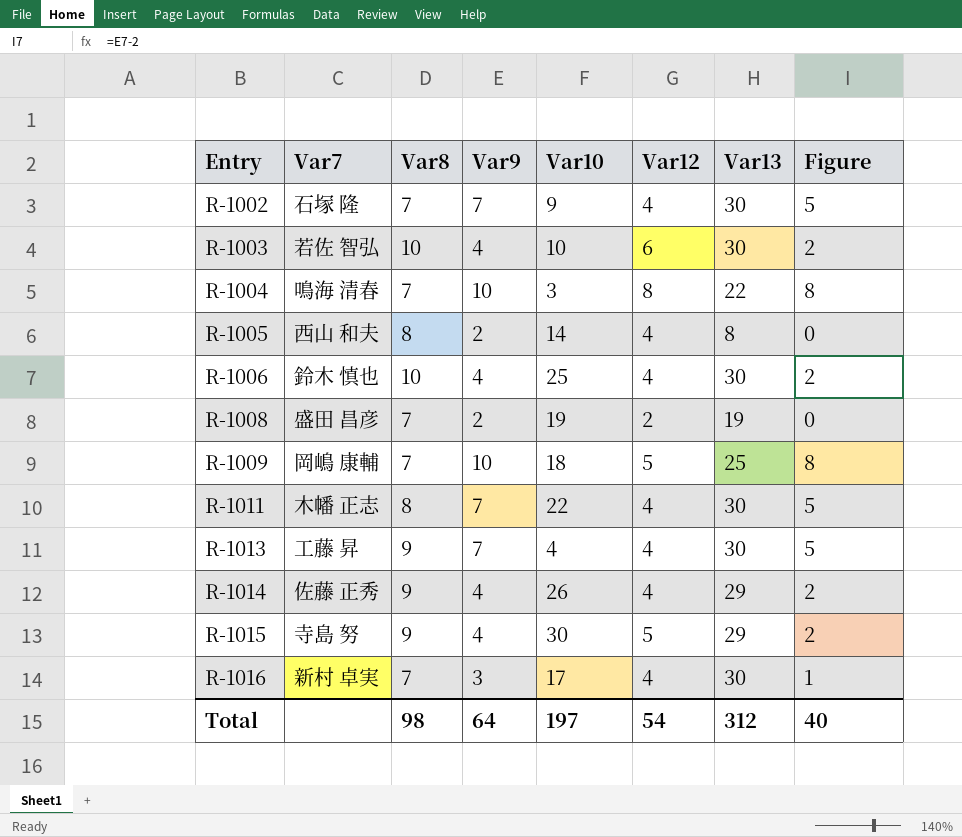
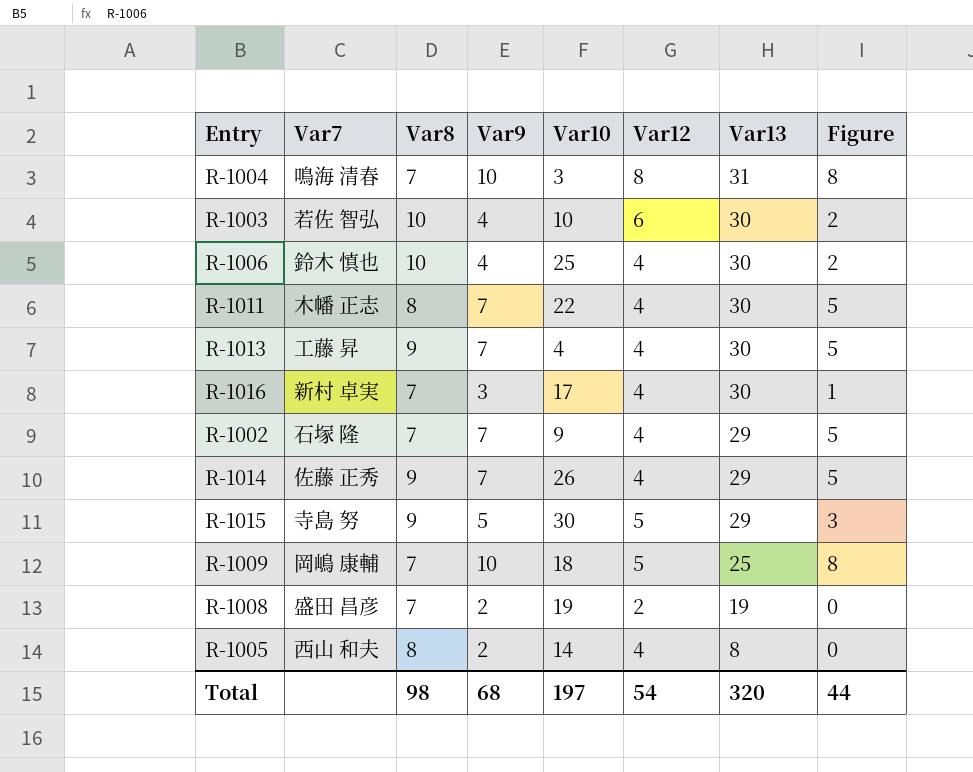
row order: Entry ascending -> Var13 descending
R-1004 | Var13: 22 -> 31
R-1002 | Var13: 30 -> 29
R-1014 | Var9: 4 -> 7
R-1014 | Figure: 2 -> 5
R-1015 | Var9: 4 -> 5
R-1015 | Figure: 2 -> 3
Total | Var9: 64 -> 68
Total | Var13: 312 -> 320
Total | Figure: 40 -> 44

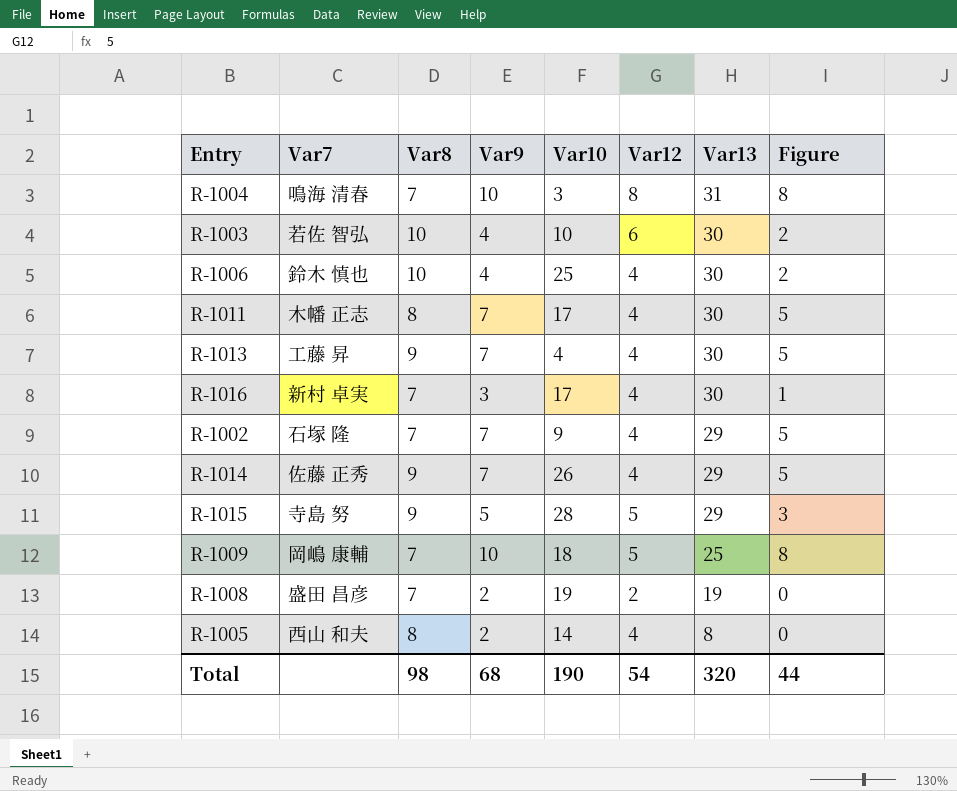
R-1011 | Var10: 22 -> 17
R-1015 | Var10: 30 -> 28
Total | Var10: 197 -> 190

